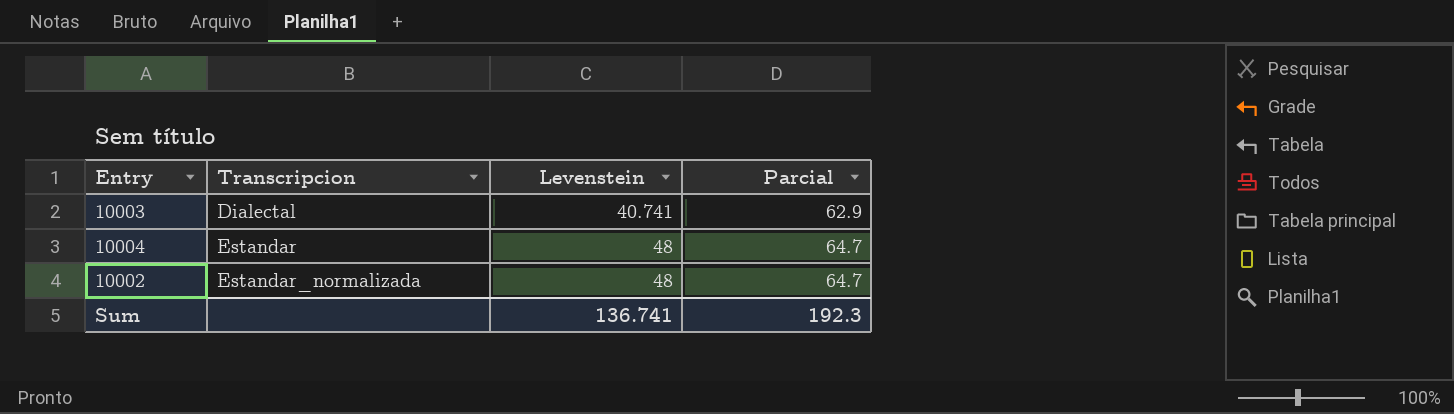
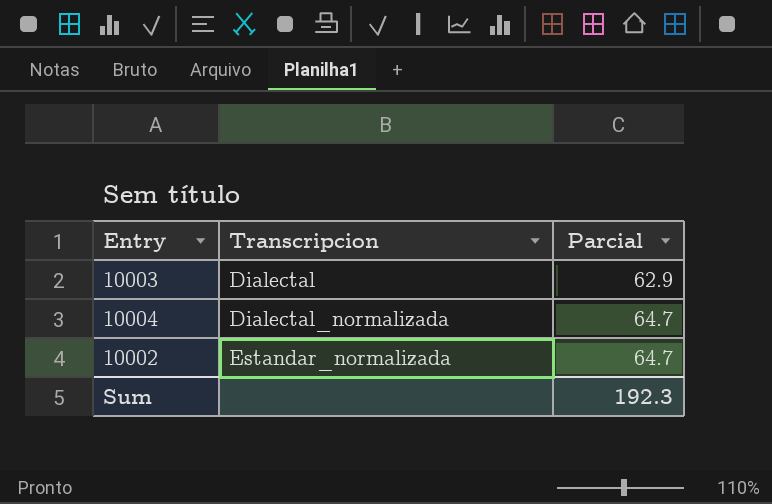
column Levenstein | position: 3 -> none
10004 | Transcripcion: Estandar -> Dialectal_normalizada

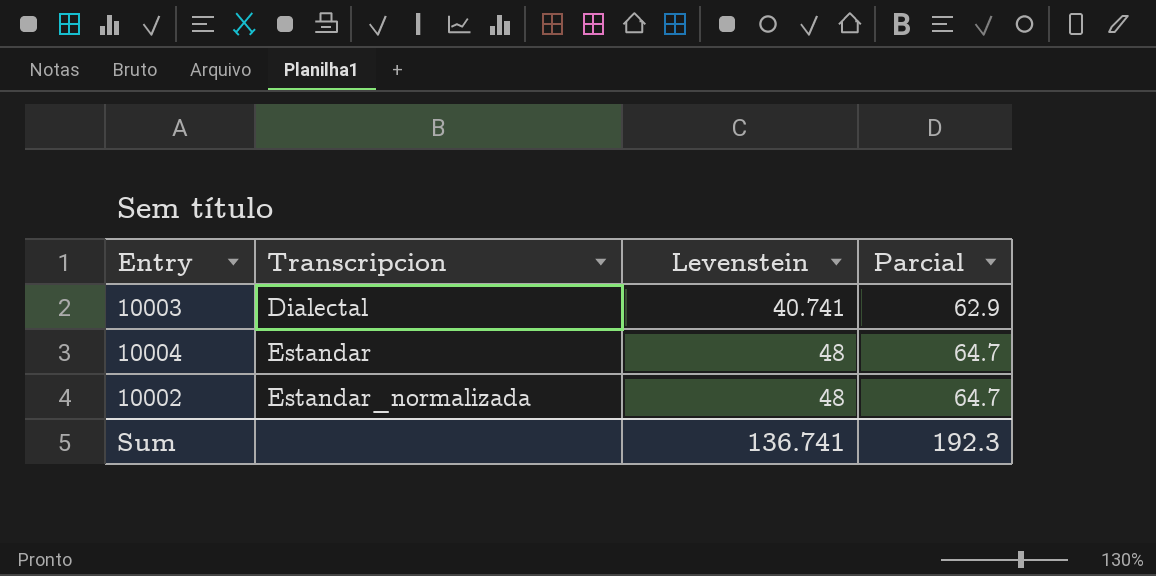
column Levenstein | position: none -> 3
10004 | Transcripcion: Dialectal_normalizada -> Estandar

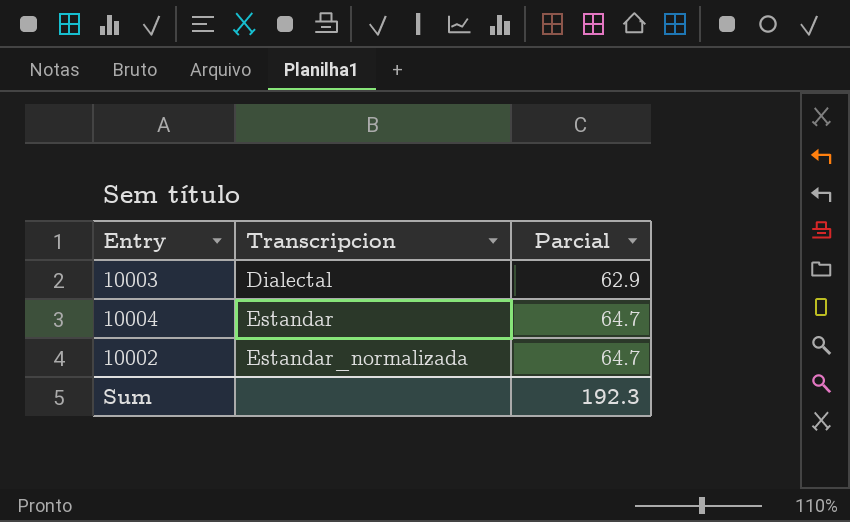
column Levenstein | position: 3 -> none

